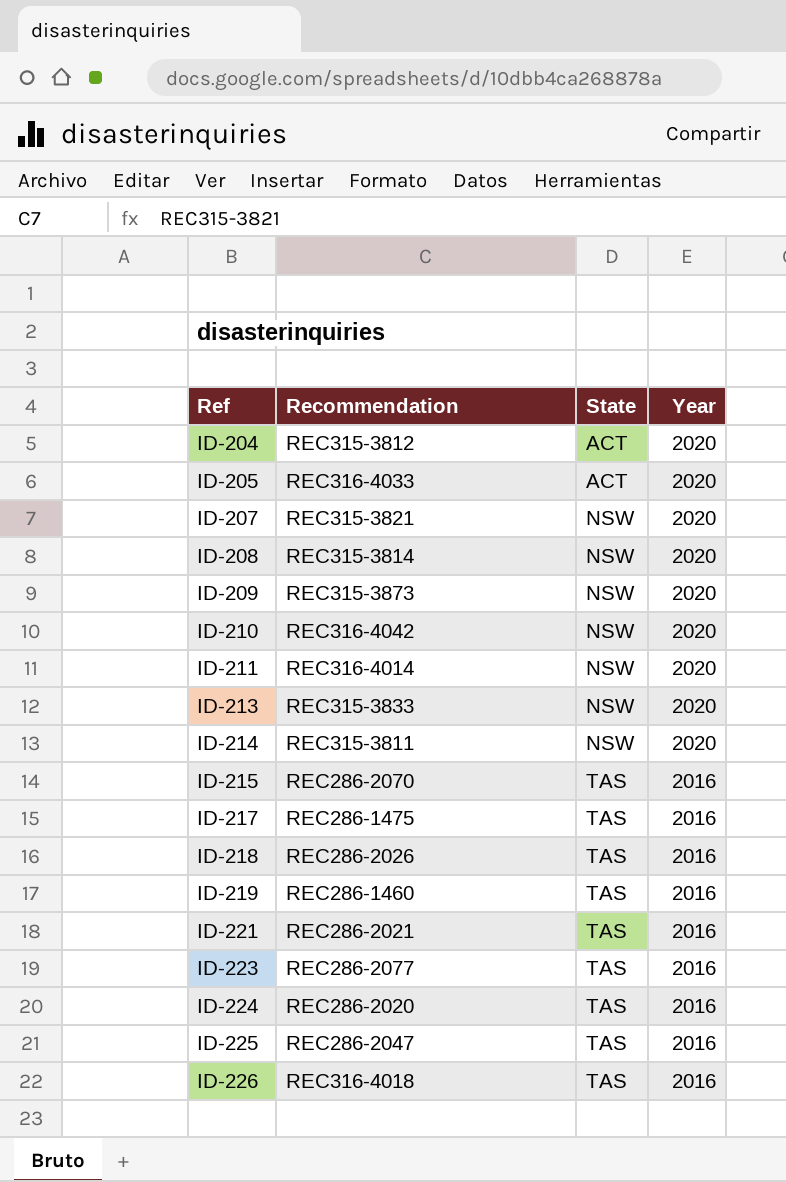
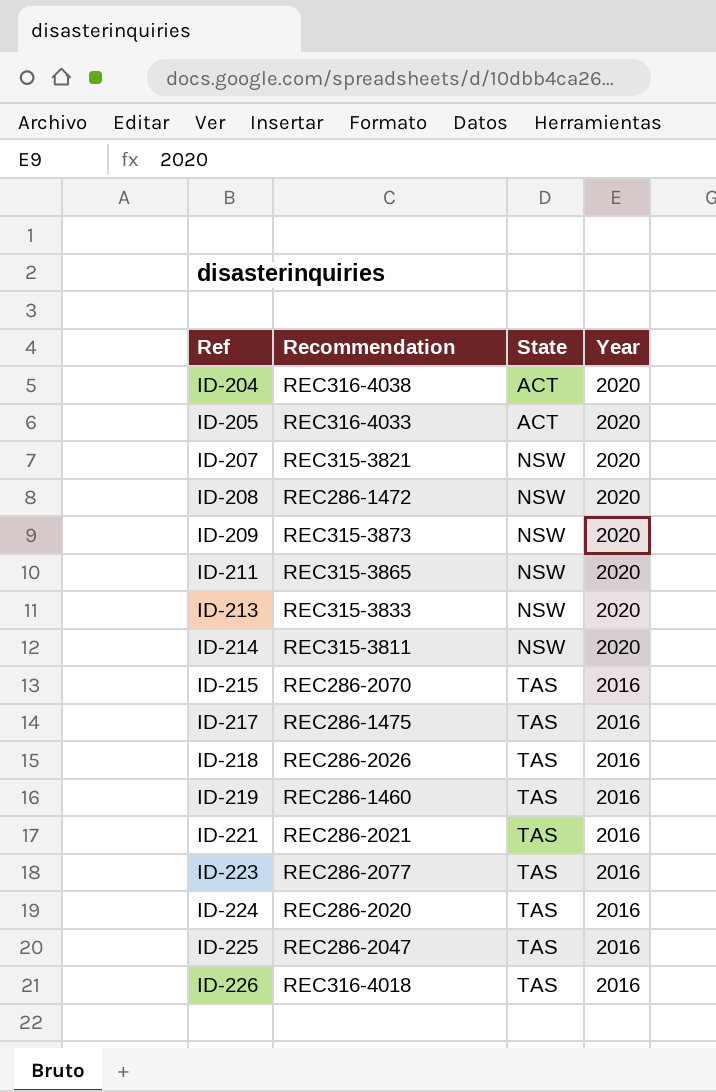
row ID-210: REC316-4042 | NSW | 2020 -> none
ID-204 | Recommendation: REC315-3812 -> REC316-4038
ID-208 | Recommendation: REC315-3814 -> REC286-1472
ID-211 | Recommendation: REC316-4014 -> REC315-3865

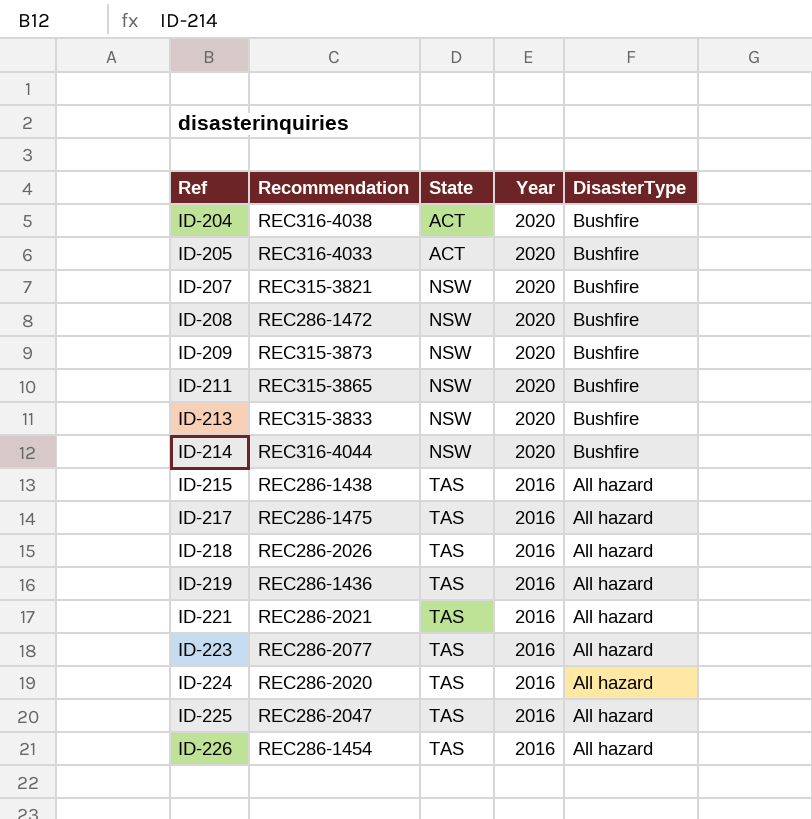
column DisasterType | position: none -> 5
ID-214 | Recommendation: REC315-3811 -> REC316-4044
ID-215 | Recommendation: REC286-2070 -> REC286-1438
ID-219 | Recommendation: REC286-1460 -> REC286-1436
ID-226 | Recommendation: REC316-4018 -> REC286-1454

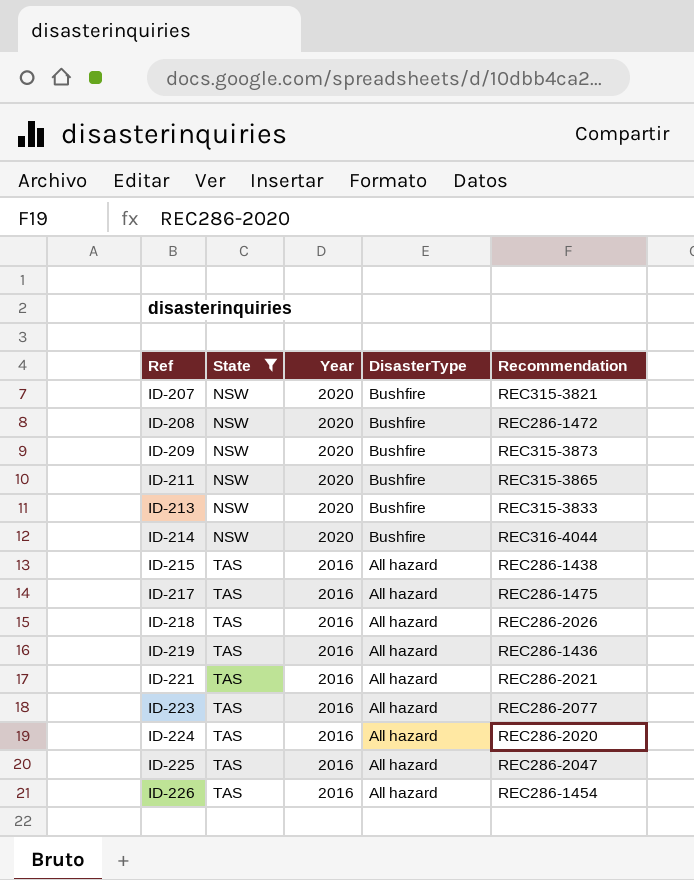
filter: none -> State != ACT
column Recommendation | position: 2 -> 5

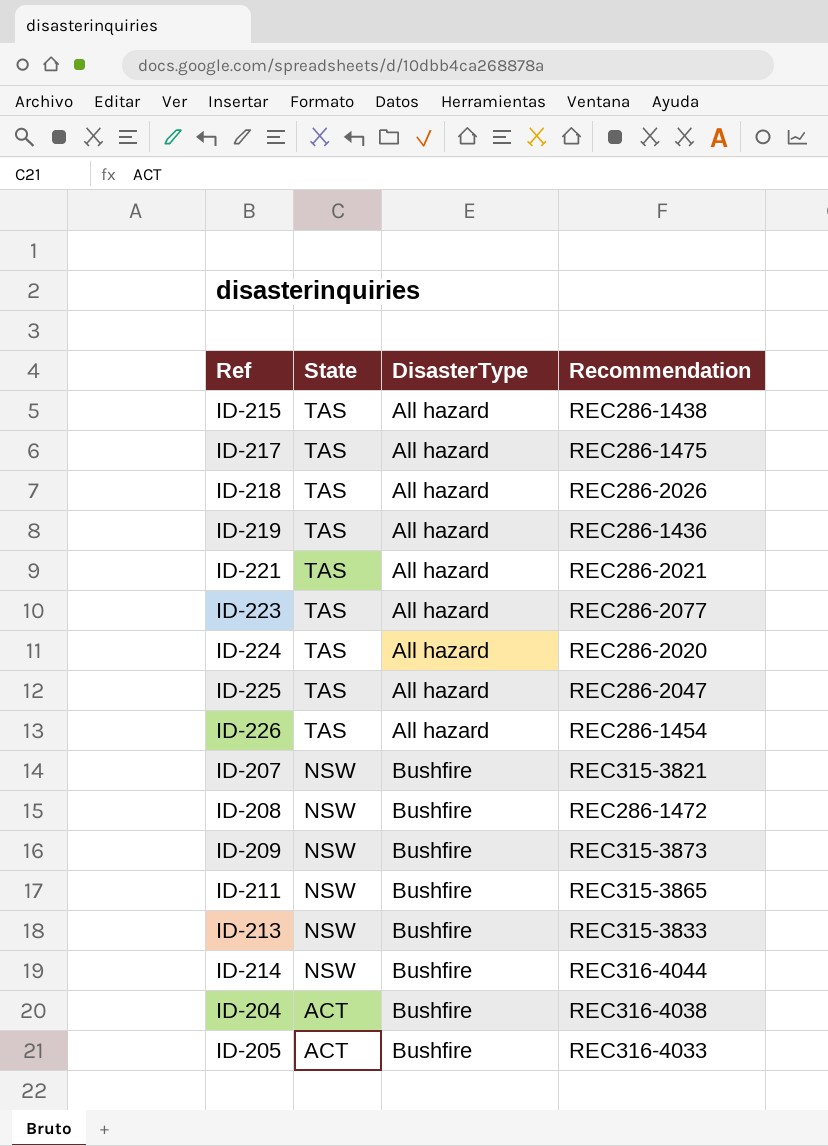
filter: State != ACT -> none
row order: Ref ascending -> State descending
column Year | position: 3 -> none

